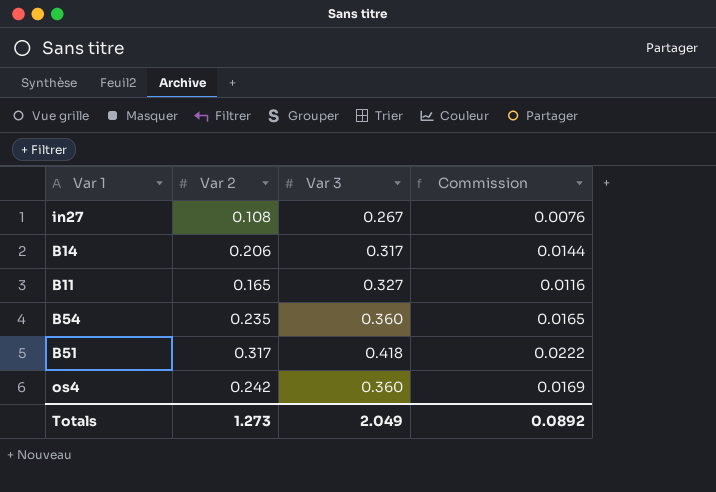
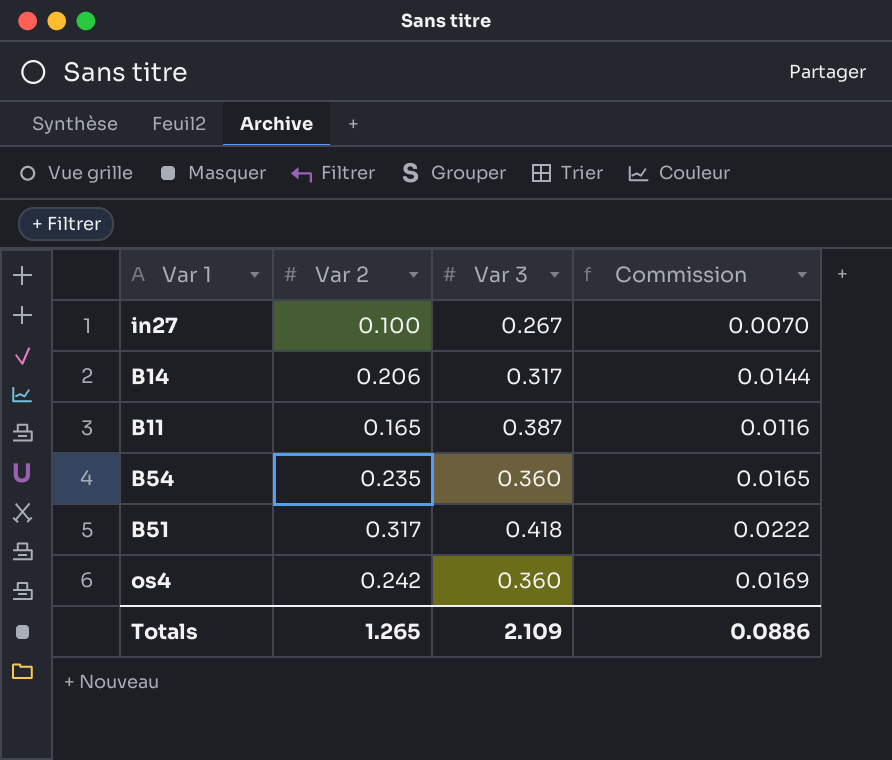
in27 | Var 2: 0.108 -> 0.100
in27 | Commission: 0.0076 -> 0.0070
B11 | Var 3: 0.327 -> 0.387
Totals | Var 2: 1.273 -> 1.265
Totals | Var 3: 2.049 -> 2.109
Totals | Commission: 0.0892 -> 0.0886

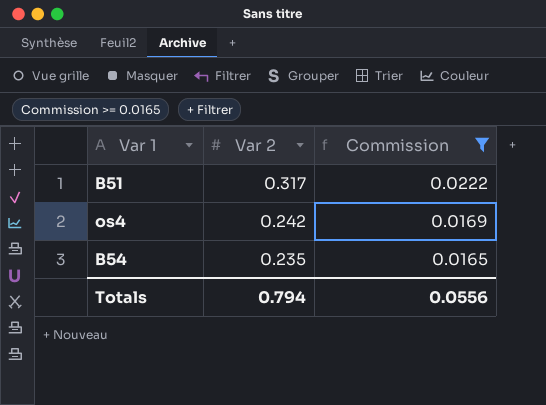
filter: none -> Commission >= 0.0165
row order: none -> Var 2 descending
column Var 3 | position: 3 -> none
Totals | Var 2: 1.265 -> 0.794
Totals | Commission: 0.0886 -> 0.0556

